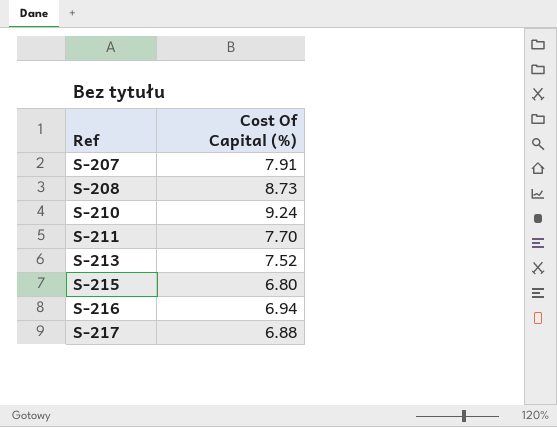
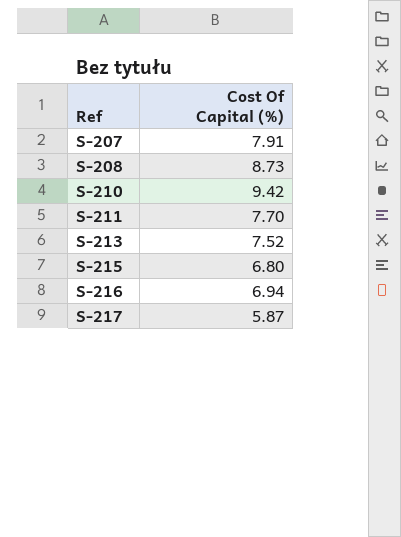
S-210 | Cost Of Capital (%): 9.24 -> 9.42
S-217 | Cost Of Capital (%): 6.88 -> 5.87

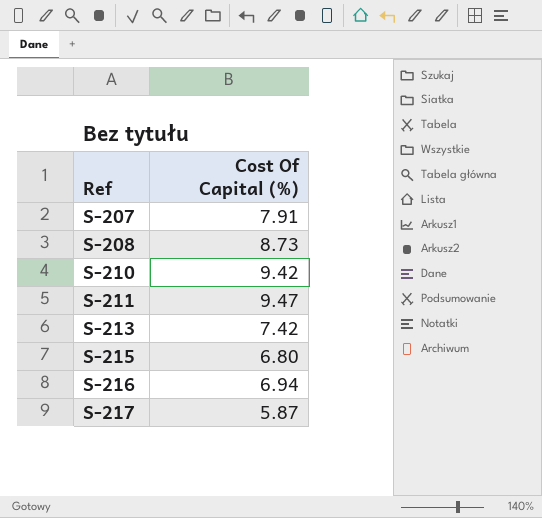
S-211 | Cost Of Capital (%): 7.70 -> 9.47
S-213 | Cost Of Capital (%): 7.52 -> 7.42

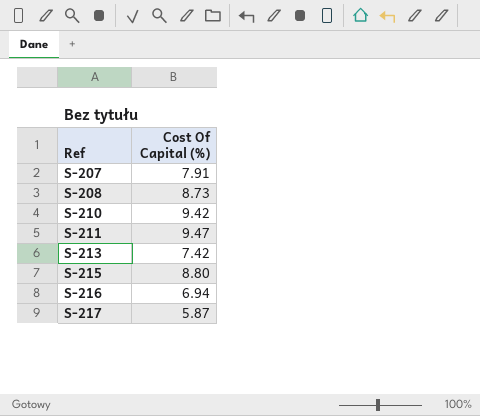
S-215 | Cost Of Capital (%): 6.80 -> 8.80

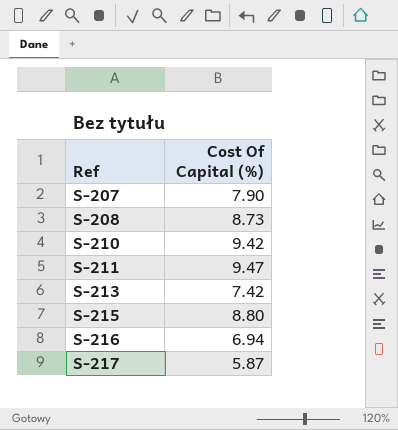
S-207 | Cost Of Capital (%): 7.91 -> 7.90

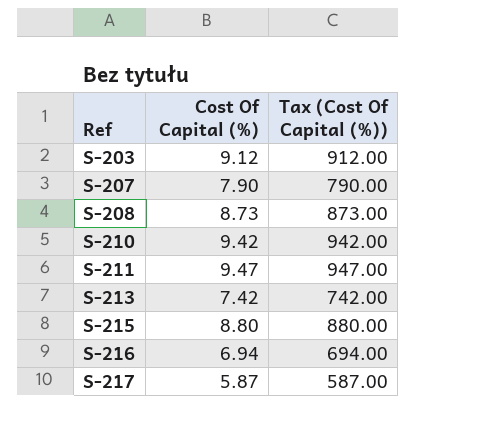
column Tax (Cost Of Capital (%)) | formula: none -> [Cost Of Capital (%)] * 100
row S-203: none -> 9.12 | 912.00

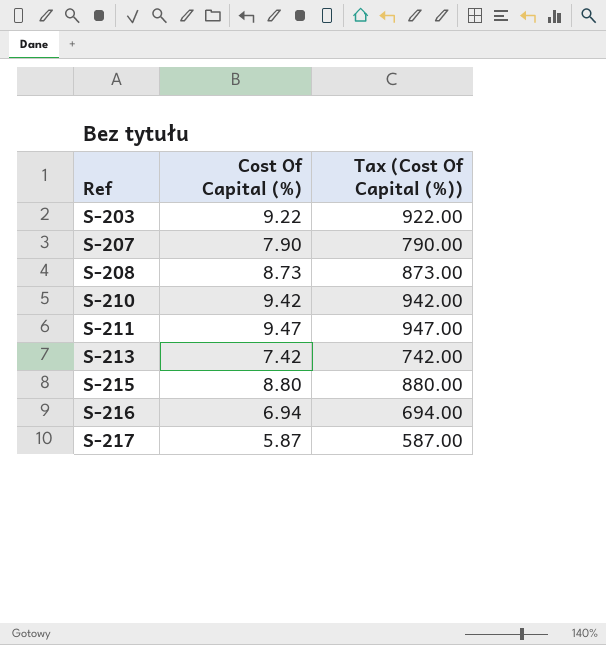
S-203 | Cost Of Capital (%): 9.12 -> 9.22
S-203 | Tax (Cost Of Capital (%)): 912.00 -> 922.00

